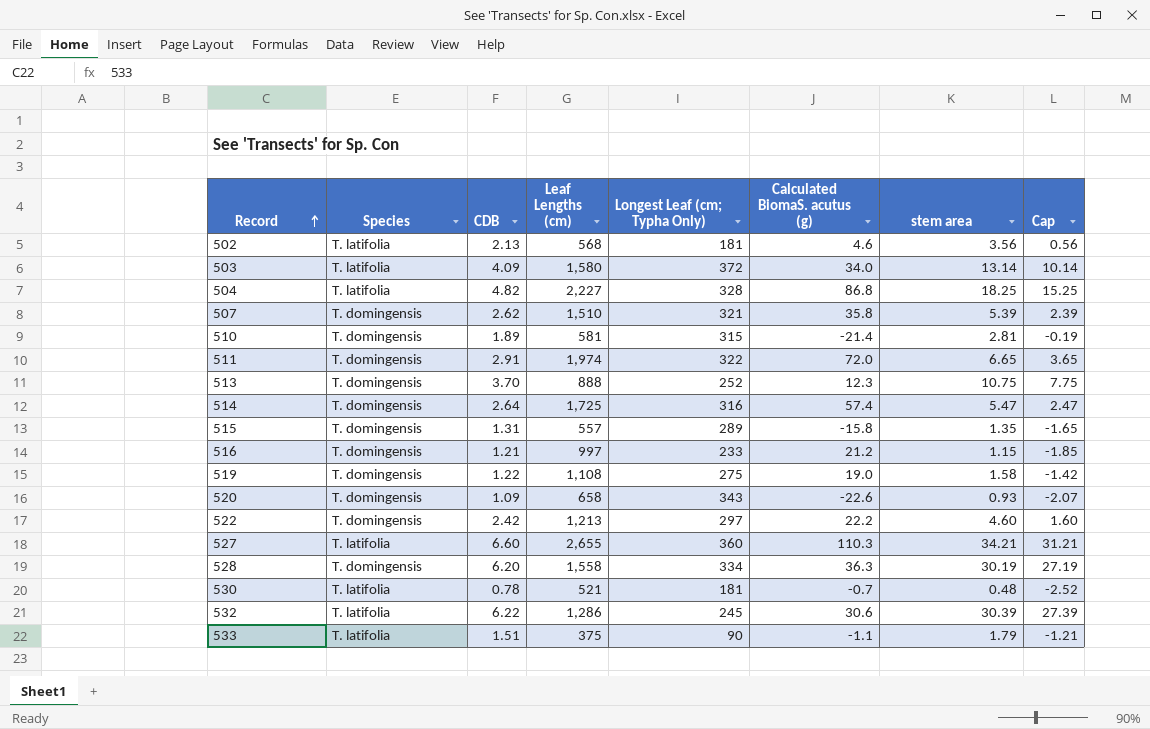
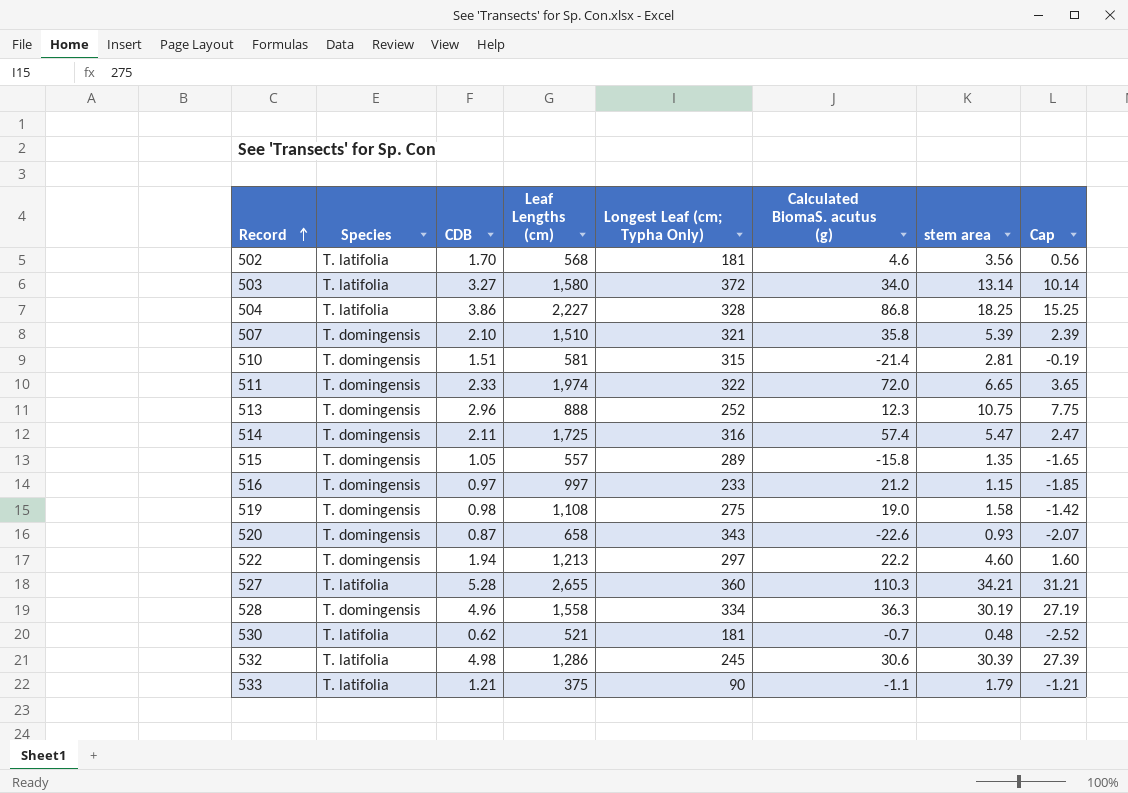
502 | CDB: 2.13 -> 1.70
503 | CDB: 4.09 -> 3.27
504 | CDB: 4.82 -> 3.86
507 | CDB: 2.62 -> 2.10
510 | CDB: 1.89 -> 1.51
511 | CDB: 2.91 -> 2.33
513 | CDB: 3.70 -> 2.96
514 | CDB: 2.64 -> 2.11
515 | CDB: 1.31 -> 1.05
516 | CDB: 1.21 -> 0.97
519 | CDB: 1.22 -> 0.98
520 | CDB: 1.09 -> 0.87
522 | CDB: 2.42 -> 1.94
527 | CDB: 6.60 -> 5.28
528 | CDB: 6.20 -> 4.96
530 | CDB: 0.78 -> 0.62
532 | CDB: 6.22 -> 4.98
533 | CDB: 1.51 -> 1.21

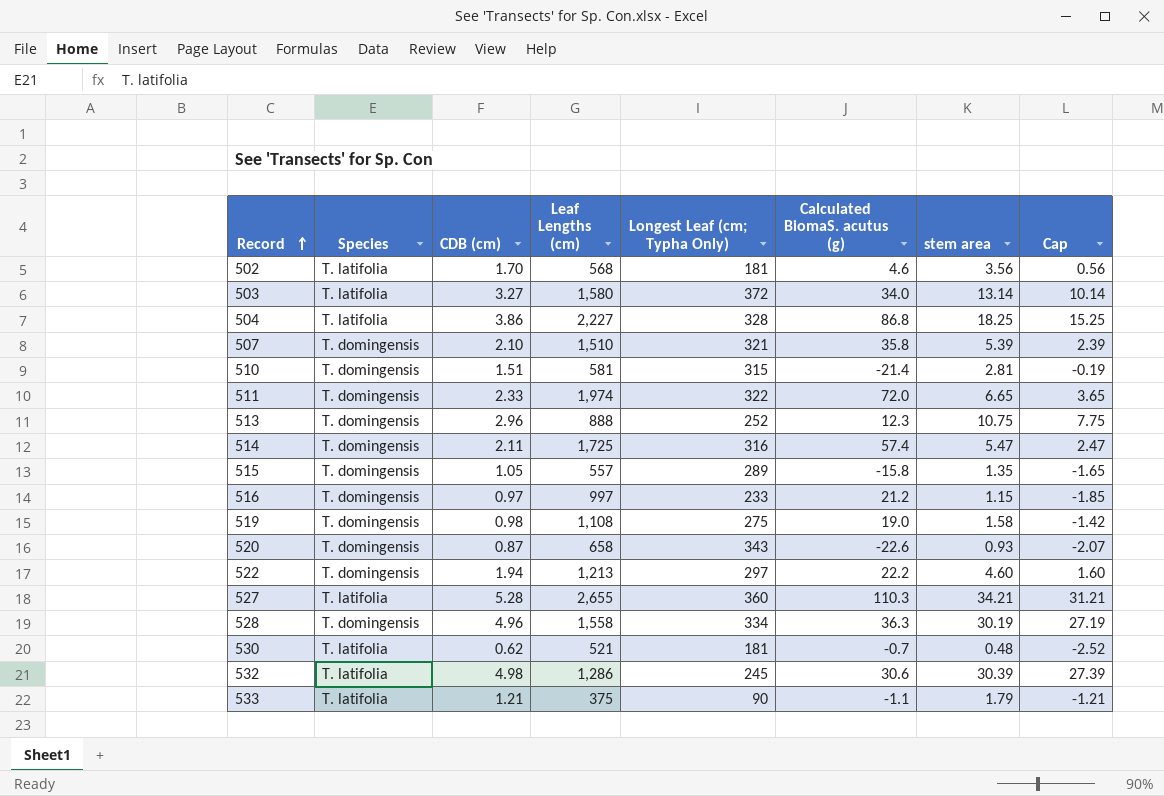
column name: CDB -> CDB (cm)

